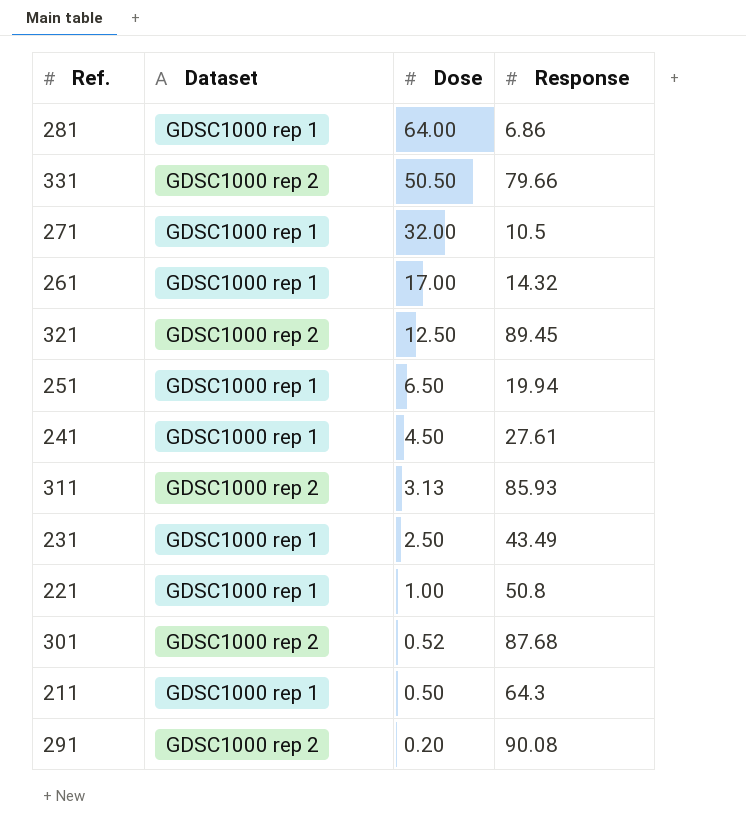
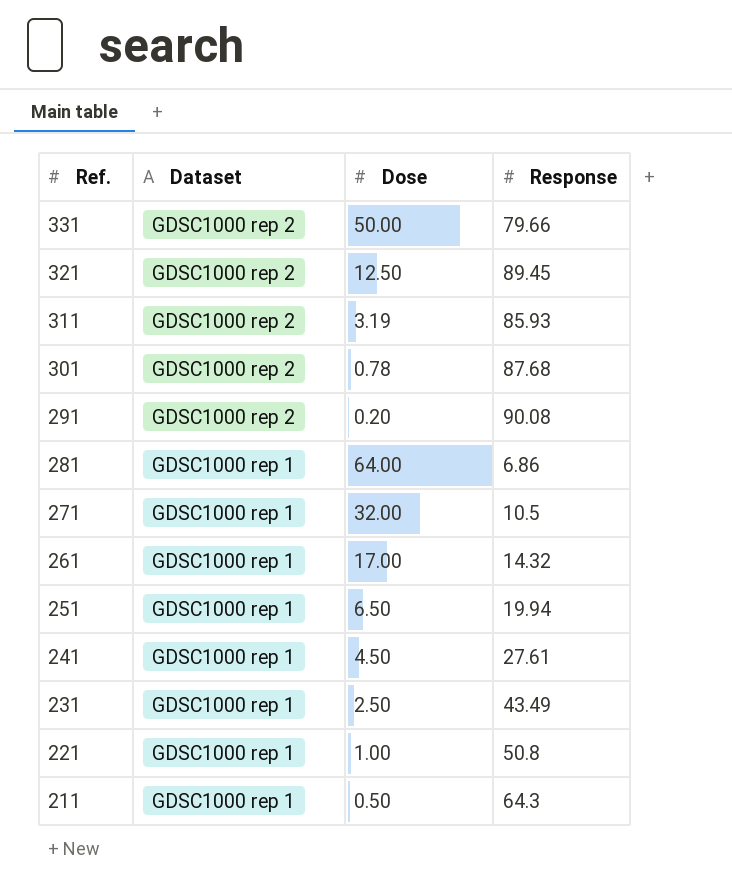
row order: Dose descending -> Ref. descending
331 | Dose: 50.50 -> 50.00
311 | Dose: 3.13 -> 3.19
301 | Dose: 0.52 -> 0.78

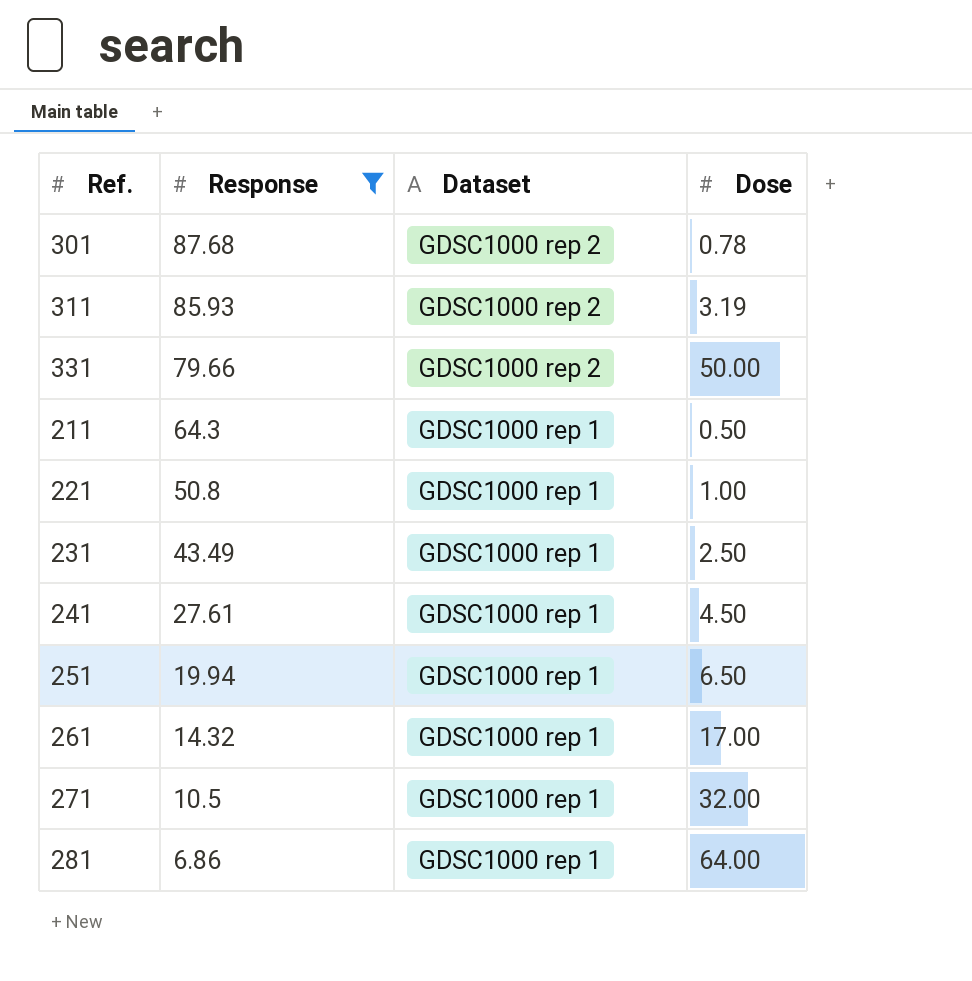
filter: none -> Response <= 87.68
row order: Ref. descending -> Response descending
column Response | position: 4 -> 2

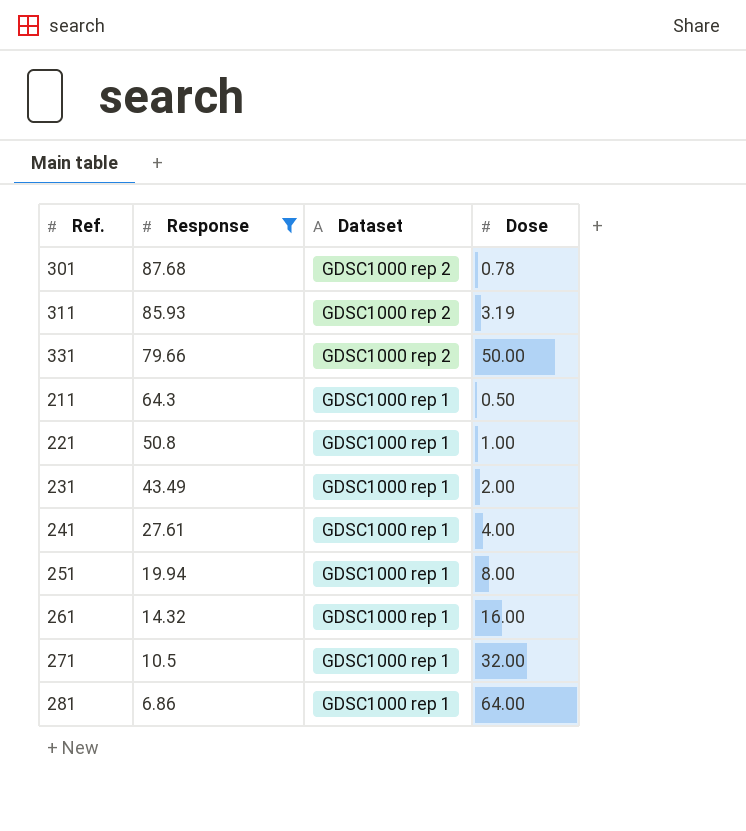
231 | Dose: 2.50 -> 2.00
241 | Dose: 4.50 -> 4.00
251 | Dose: 6.50 -> 8.00
261 | Dose: 17.00 -> 16.00

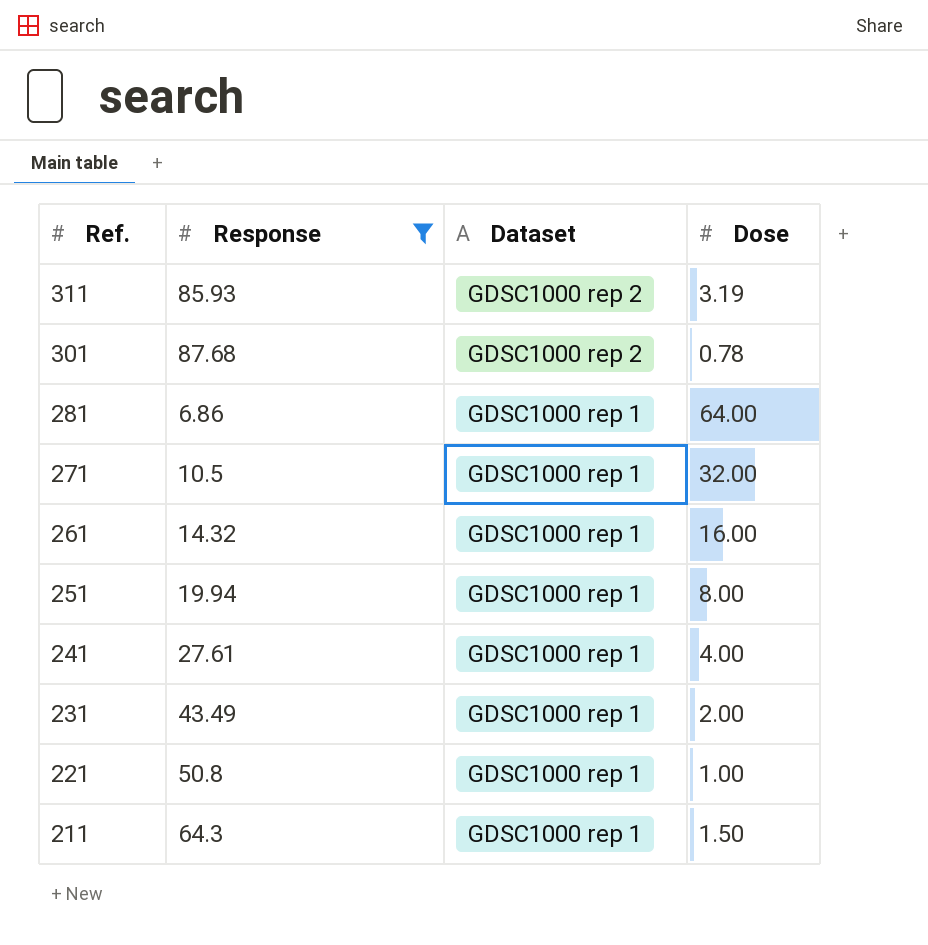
row order: Response descending -> Ref. descending
row 331: 79.66 | GDSC1000 rep 2 | 50.00 -> none
211 | Dose: 0.50 -> 1.50

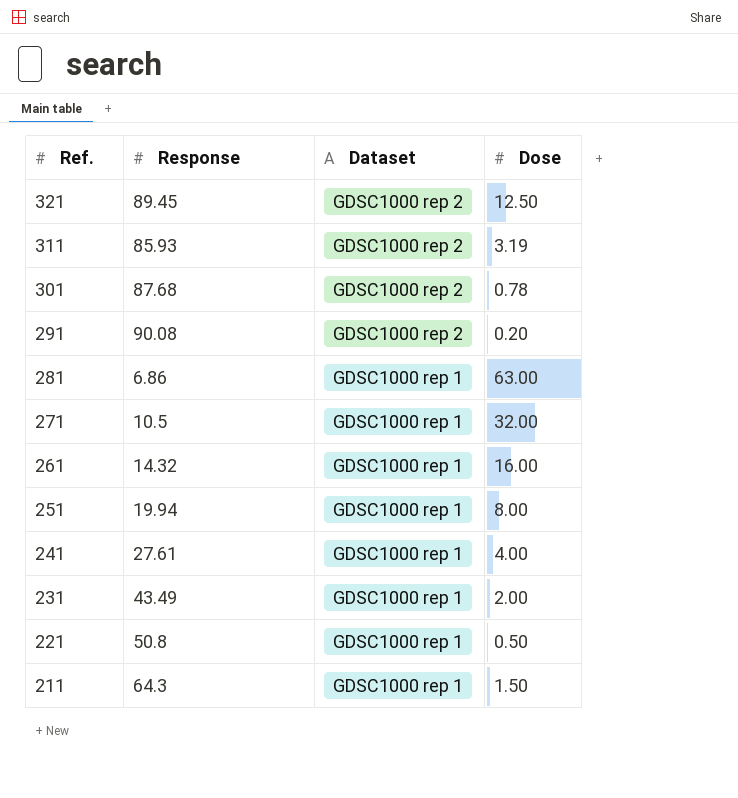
filter: Response <= 87.68 -> none
281 | Dose: 64.00 -> 63.00
221 | Dose: 1.00 -> 0.50

